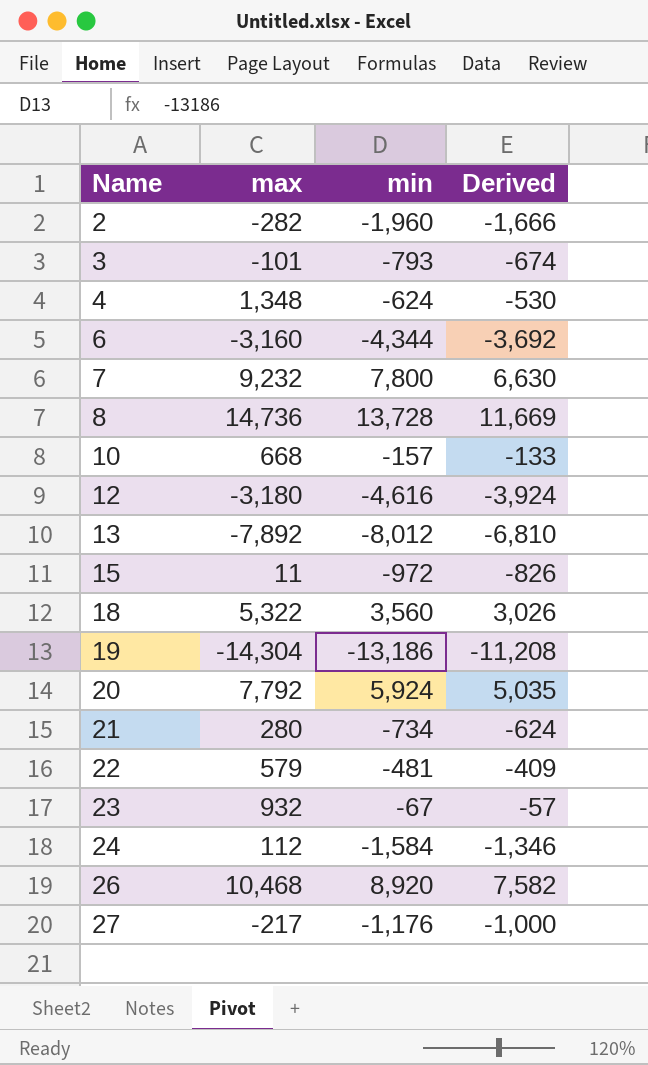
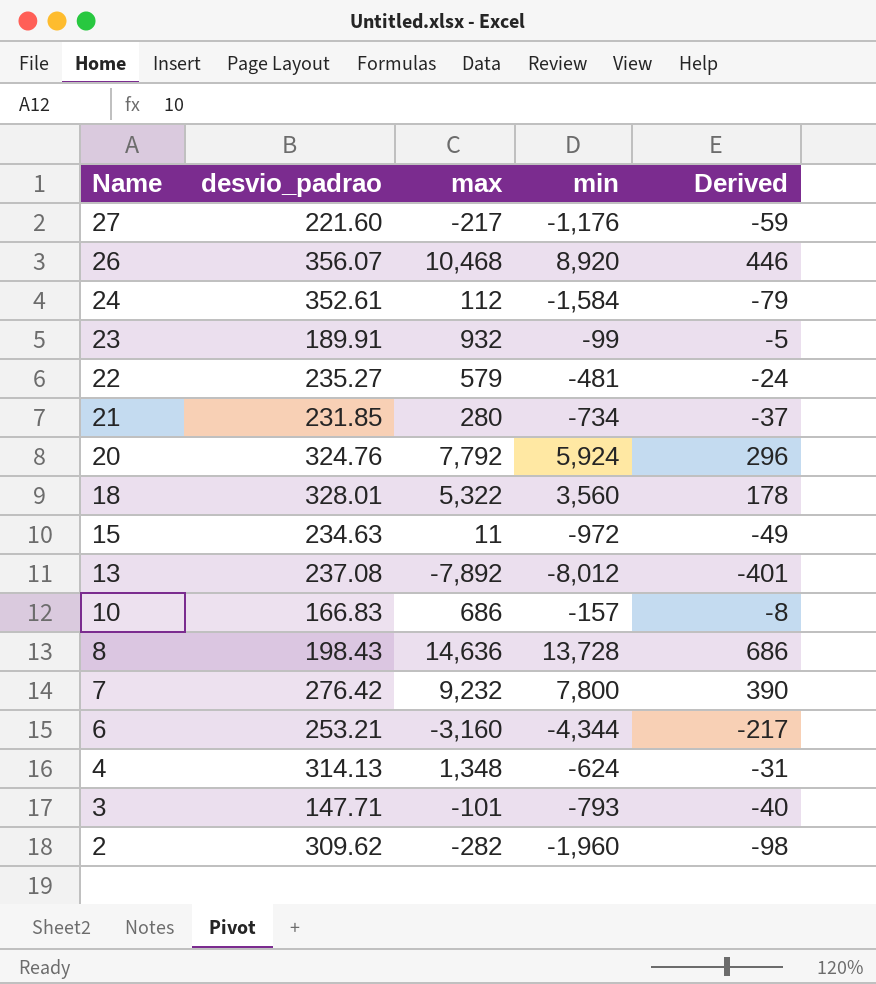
row order: Name ascending -> Name descending
column desvio_padrao | position: none -> 2
column Derived | formula: [min] * 0.85 -> [min] * 0.05
row 12: -3,180 | -4,616 | -3,924 -> none
row 19: -14,304 | -13,186 | -11,208 -> none
23 | min: -67 -> -99
10 | max: 668 -> 686
8 | max: 14,736 -> 14,636

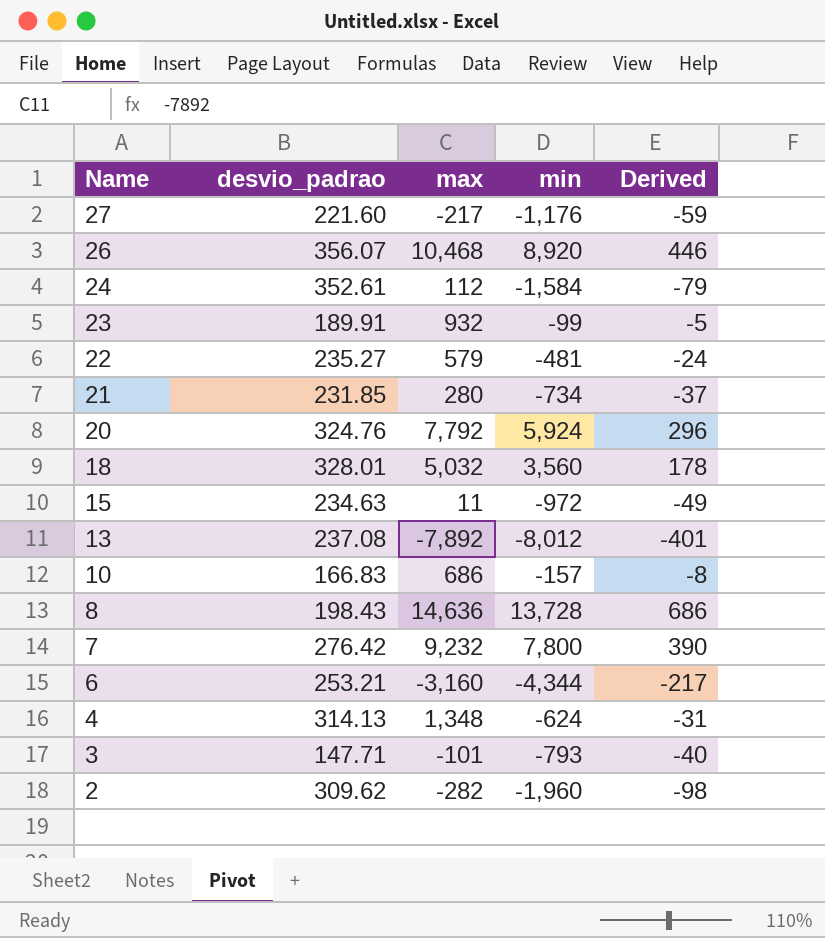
18 | max: 5,322 -> 5,032

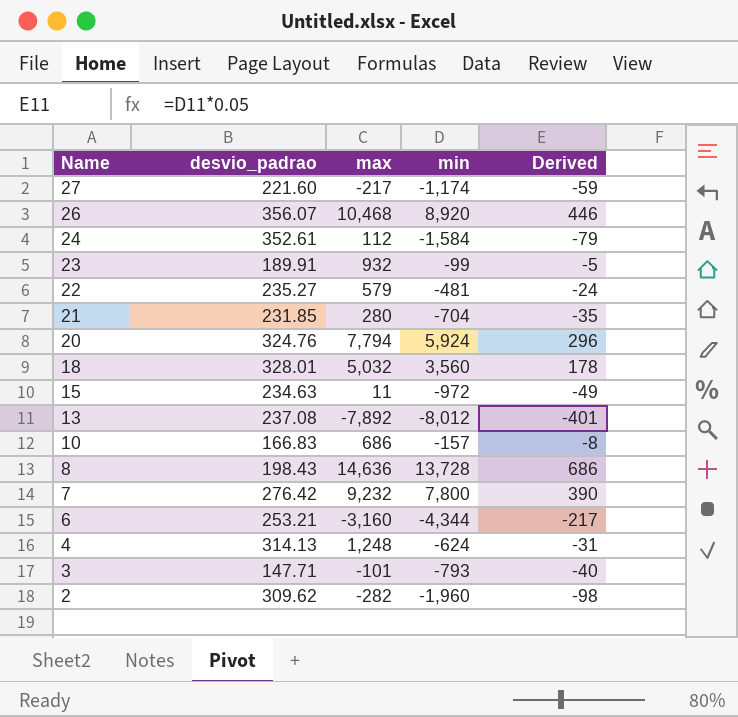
27 | min: -1,176 -> -1,174
21 | min: -734 -> -704
21 | Derived: -37 -> -35
20 | max: 7,792 -> 7,794
4 | max: 1,348 -> 1,248

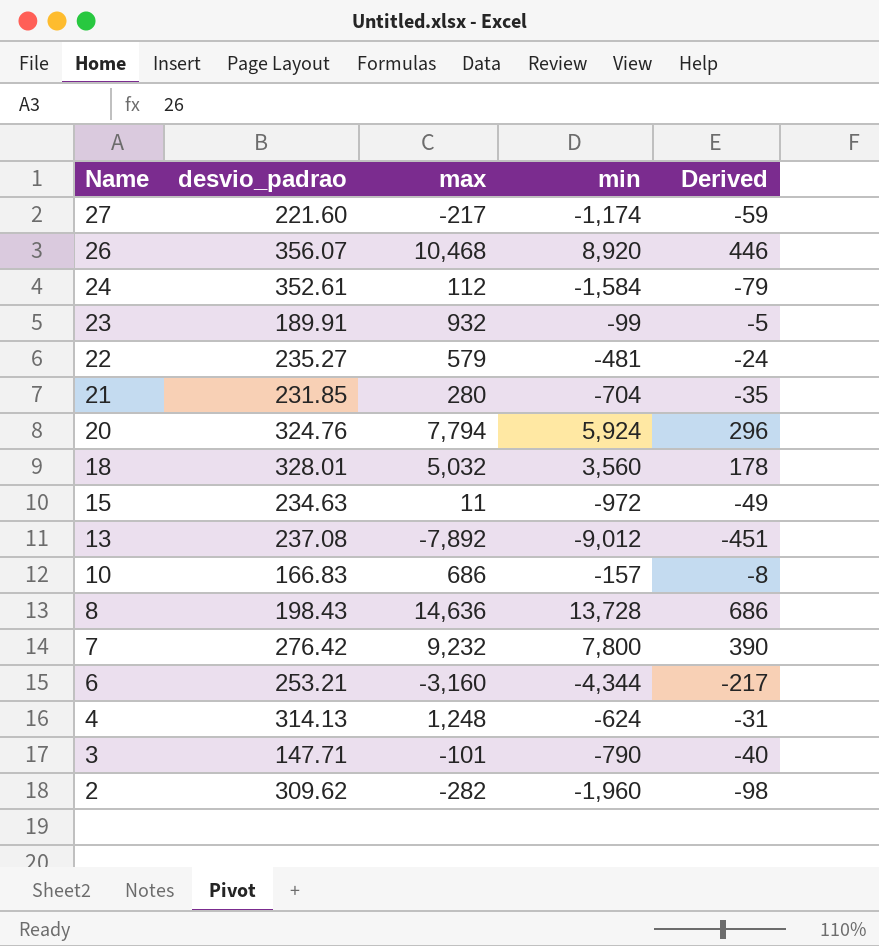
13 | min: -8,012 -> -9,012
13 | Derived: -401 -> -451
3 | min: -793 -> -790

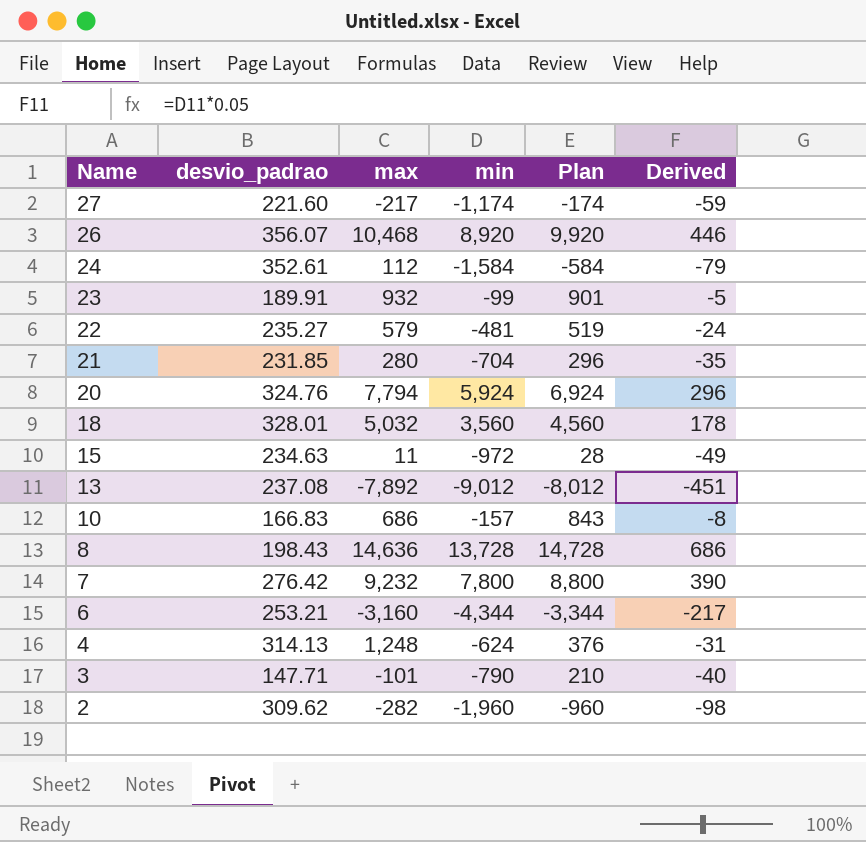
column Plan | formula: none -> [min] + 1000

